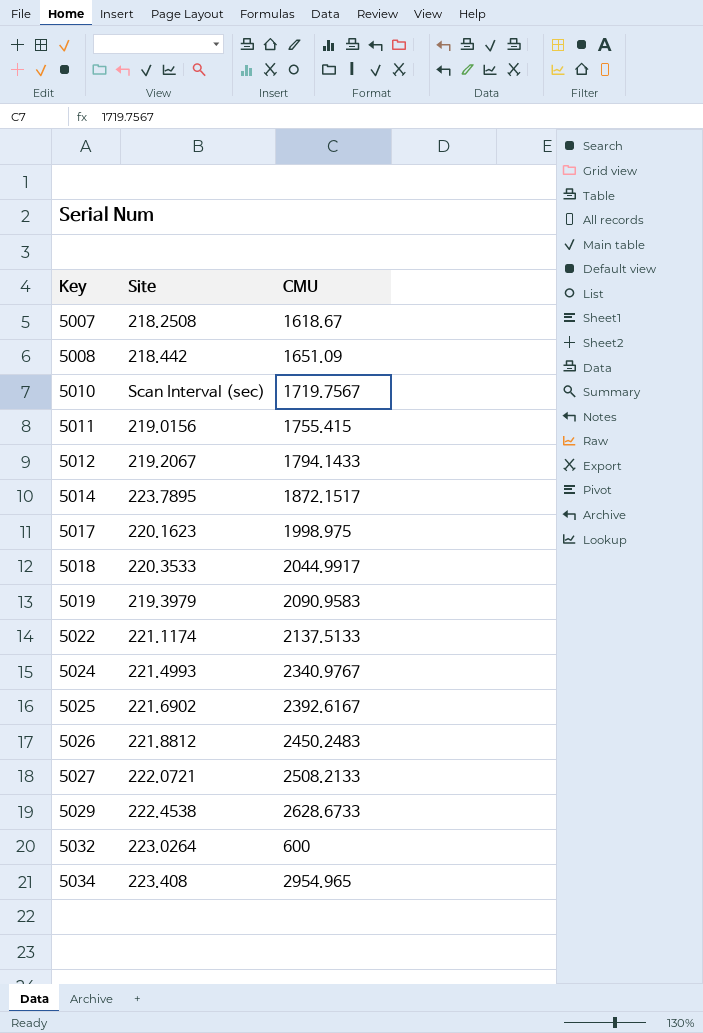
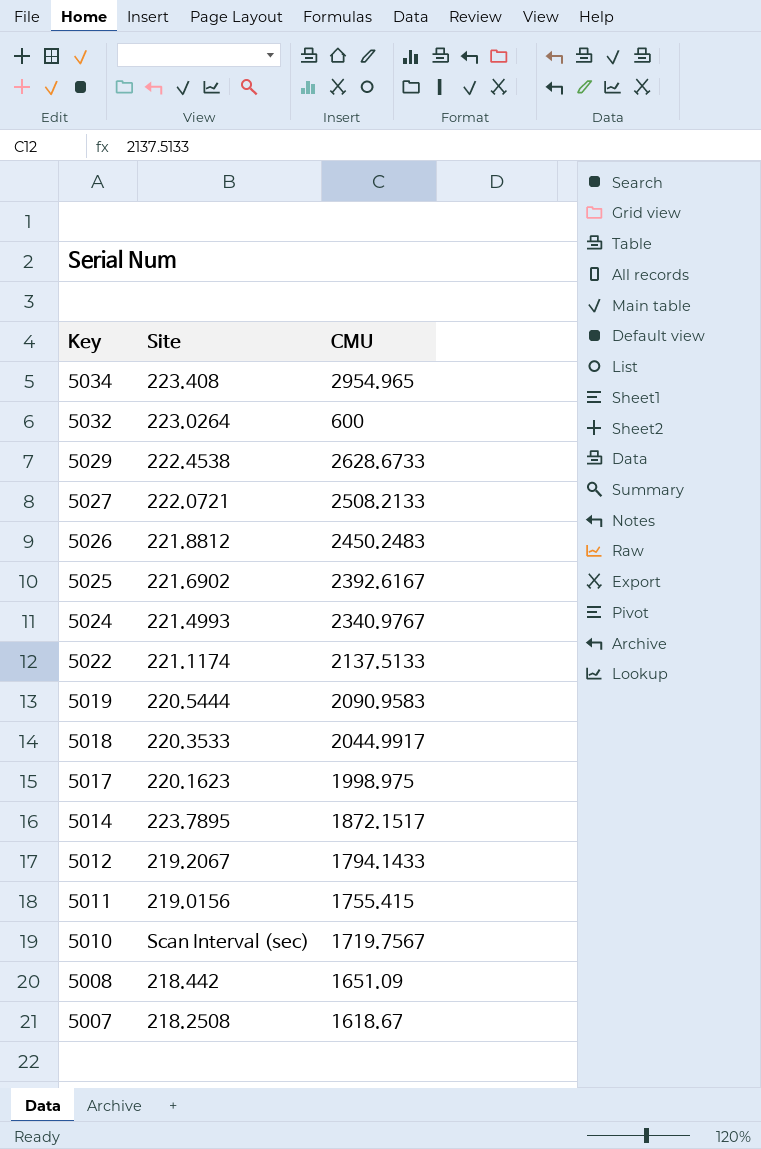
row order: Key ascending -> Key descending
5019 | Site: 219.3979 -> 220.5444

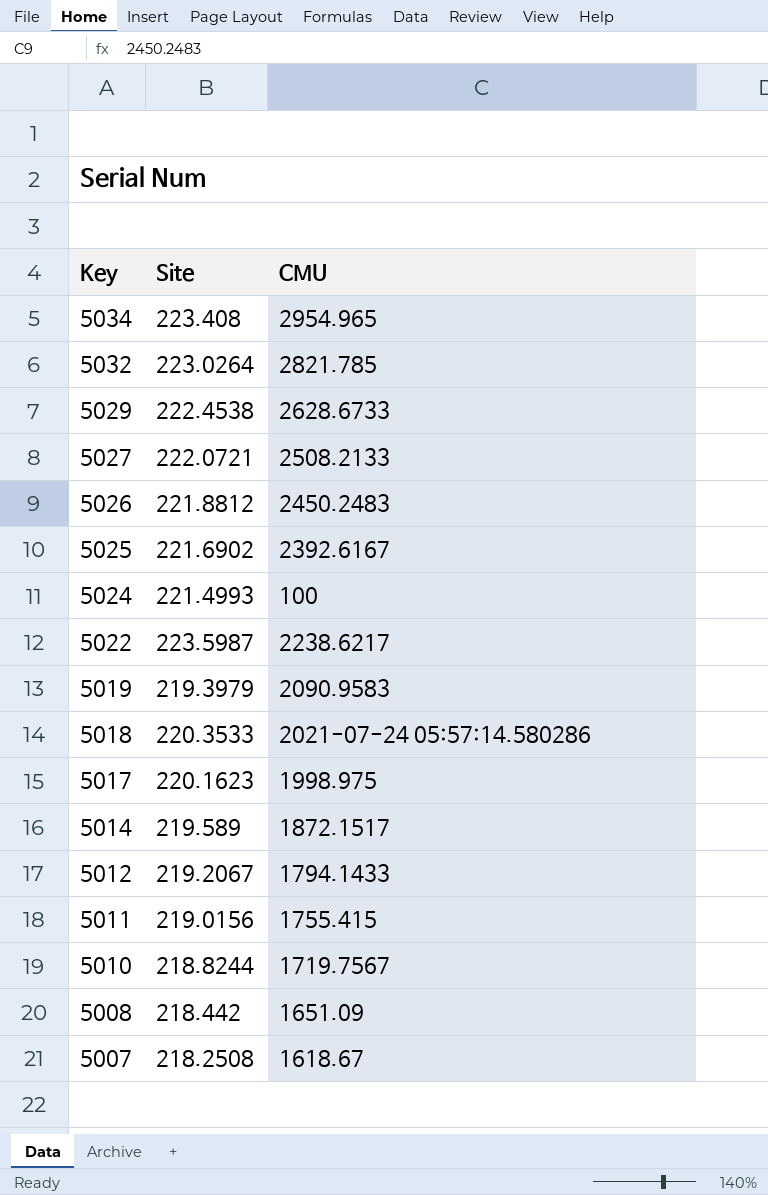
5032 | CMU: 600 -> 2821.785
5024 | CMU: 2340.9767 -> 100
5022 | Site: 221.1174 -> 223.5987
5022 | CMU: 2137.5133 -> 2238.6217
5019 | Site: 220.5444 -> 219.3979
5018 | CMU: 2044.9917 -> 2021-07-24 05:57:14.580286
5014 | Site: 223.7895 -> 219.589
5010 | Site: Scan Interval (sec) -> 218.8244

